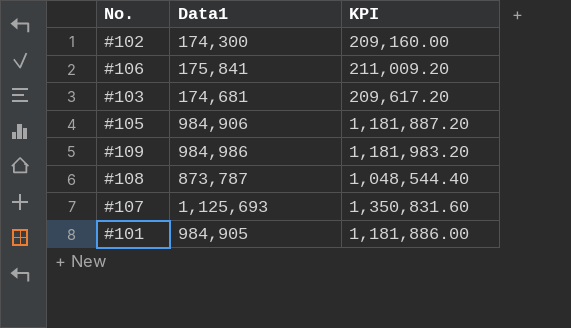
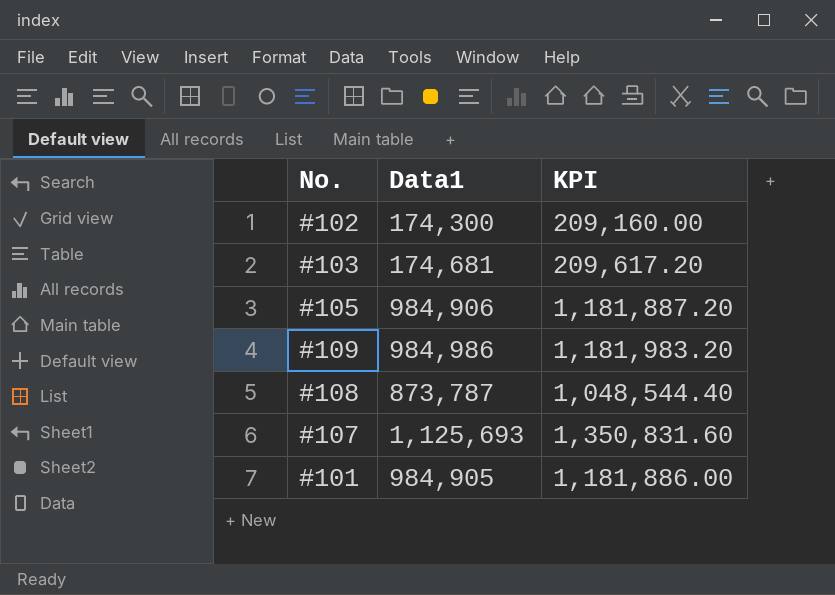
row #106: 175,841 | 211,009.20 -> none

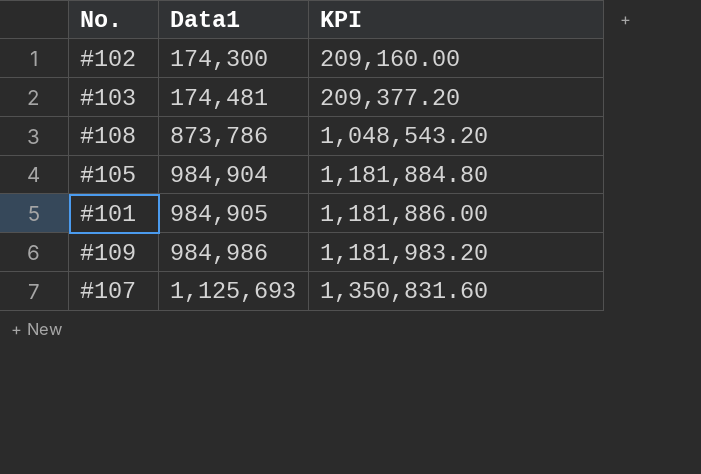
row order: none -> Data1 ascending
#103 | Data1: 174,681 -> 174,481
#103 | KPI: 209,617.20 -> 209,377.20
#108 | Data1: 873,787 -> 873,786
#108 | KPI: 1,048,544.40 -> 1,048,543.20
#105 | Data1: 984,906 -> 984,904
#105 | KPI: 1,181,887.20 -> 1,181,884.80

